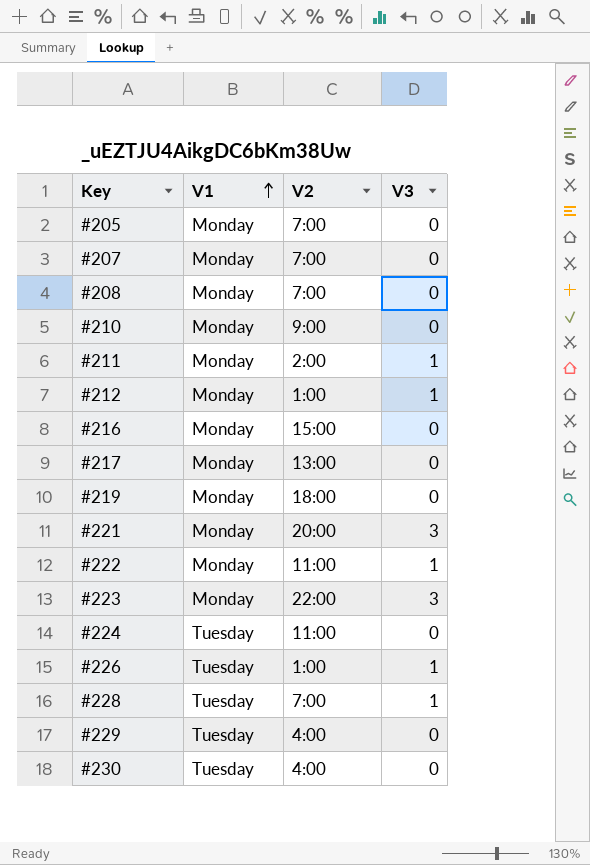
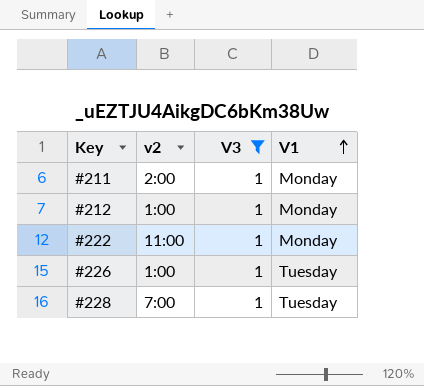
filter: none -> V3 = 1
column name: V2 -> v2
column V1 | position: 2 -> 4

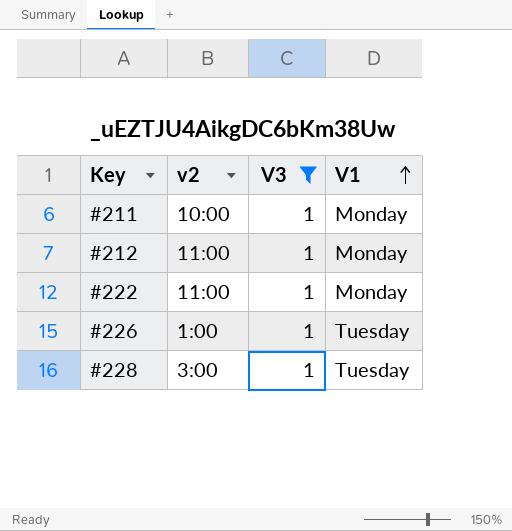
#211 | v2: 2:00 -> 10:00
#212 | v2: 1:00 -> 11:00
#228 | v2: 7:00 -> 3:00

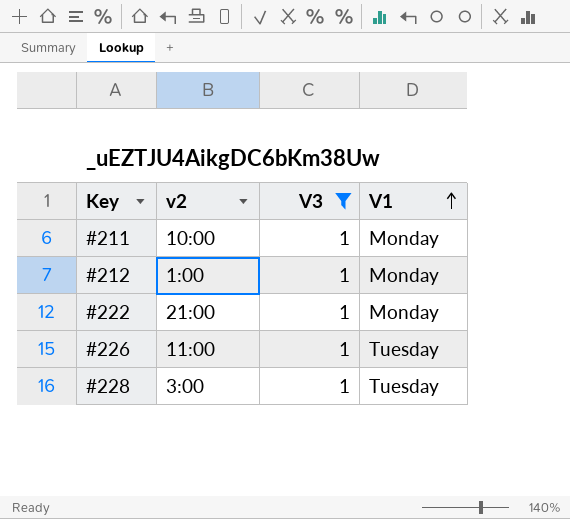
#212 | v2: 11:00 -> 1:00
#222 | v2: 11:00 -> 21:00
#226 | v2: 1:00 -> 11:00

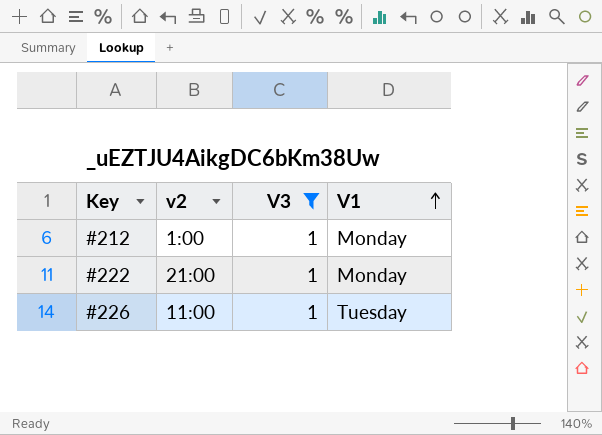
row #211: 10:00 | 1 | Monday -> none
row #228: 3:00 | 1 | Tuesday -> none

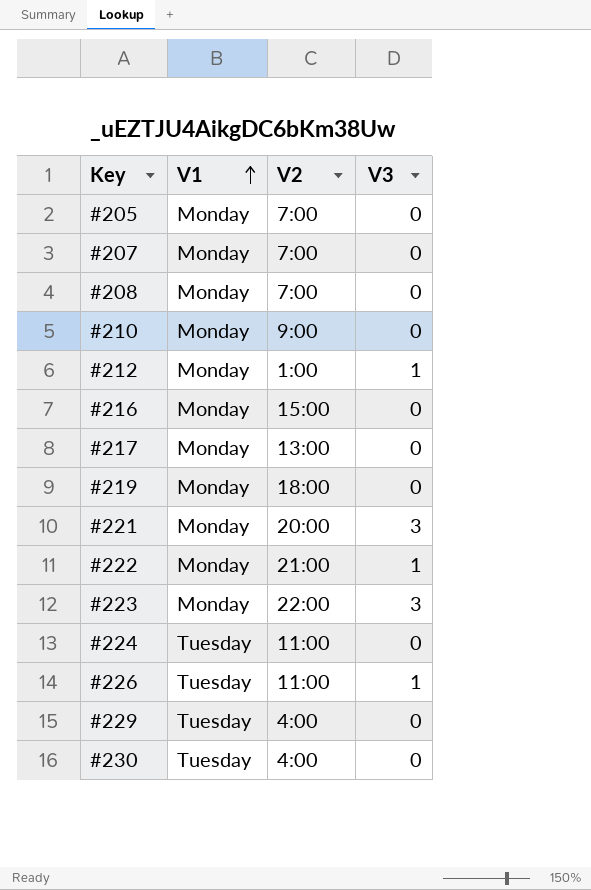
filter: V3 = 1 -> none
column V1 | position: 4 -> 2
column name: v2 -> V2

